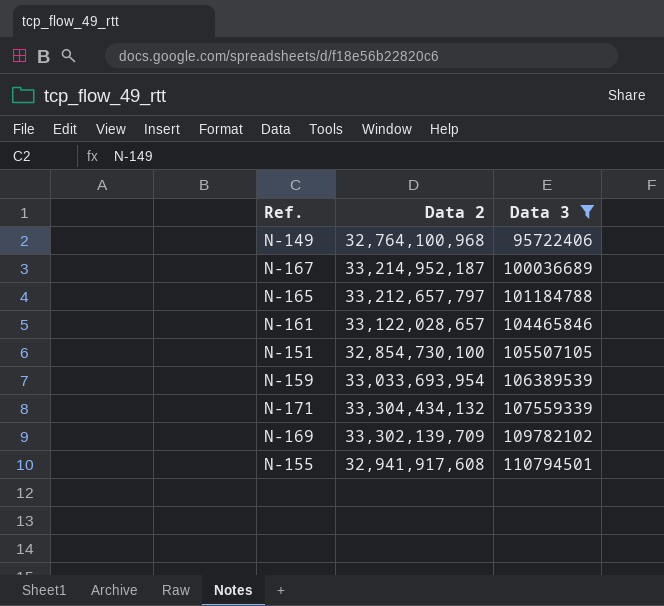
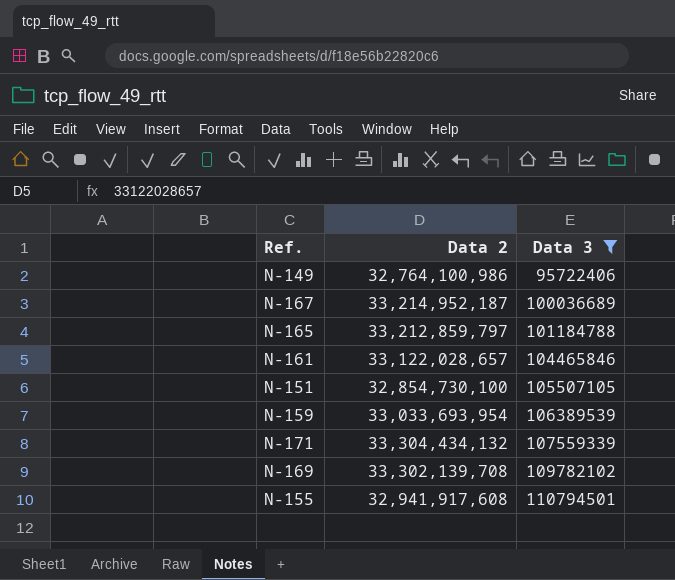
N-149 | Data 2: 32,764,100,968 -> 32,764,100,986
N-165 | Data 2: 33,212,657,797 -> 33,212,859,797
N-169 | Data 2: 33,302,139,709 -> 33,302,139,708

